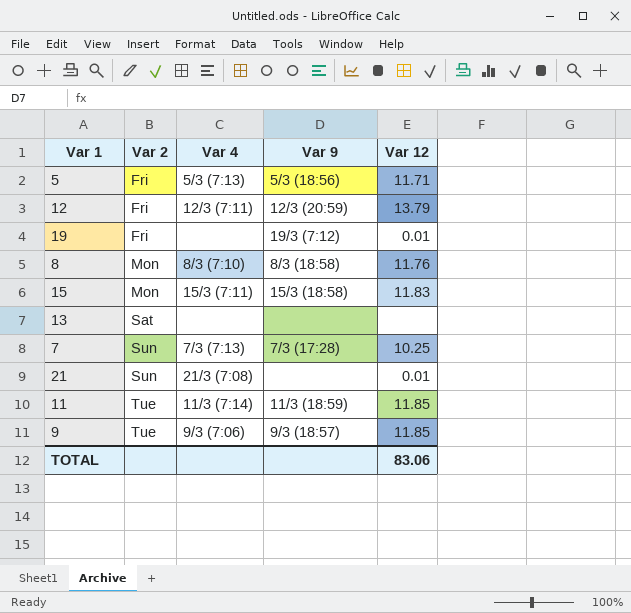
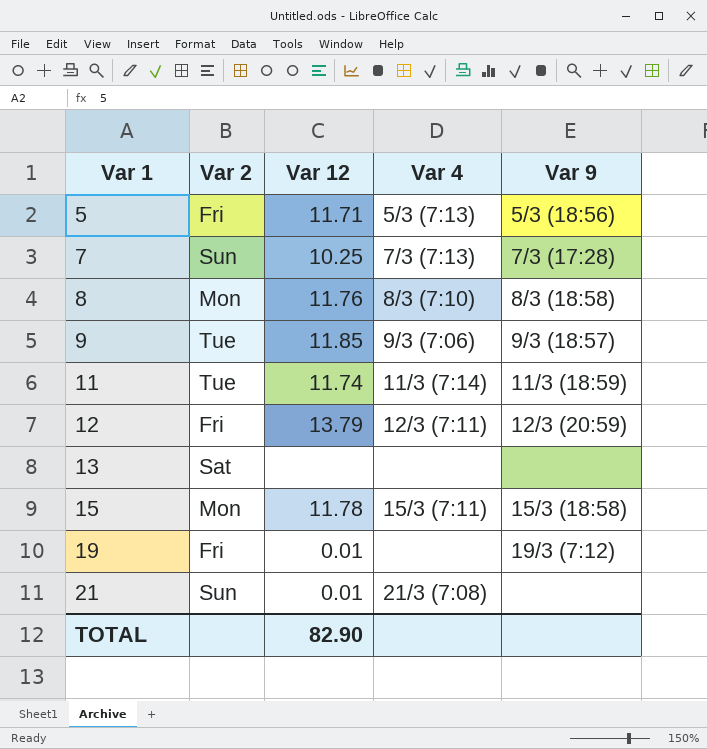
row order: Var 2 ascending -> Var 1 ascending
column Var 12 | position: 5 -> 3
11 | Var 12: 11.85 -> 11.74
15 | Var 12: 11.83 -> 11.78
TOTAL | Var 12: 83.06 -> 82.90

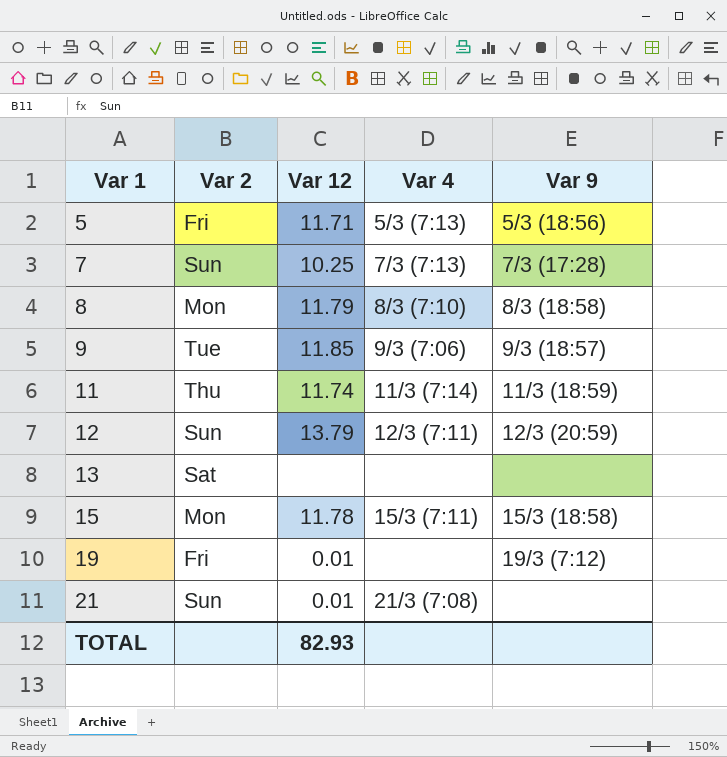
8 | Var 12: 11.76 -> 11.79
11 | Var 2: Tue -> Thu
12 | Var 2: Fri -> Sun
TOTAL | Var 12: 82.90 -> 82.93

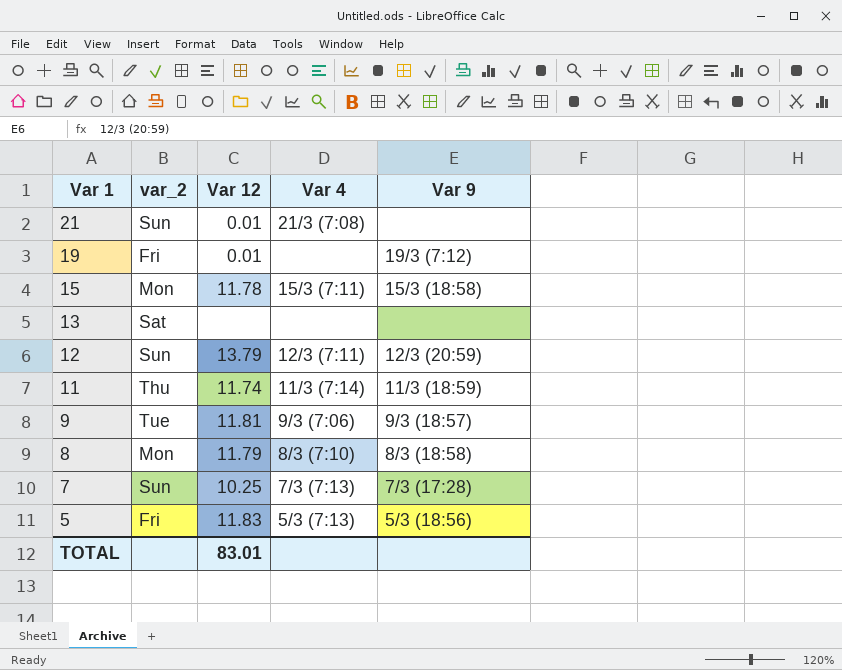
row order: Var 1 ascending -> Var 1 descending
column name: Var 2 -> var_2
9 | Var 12: 11.85 -> 11.81
5 | Var 12: 11.71 -> 11.83
TOTAL | Var 12: 82.93 -> 83.01

